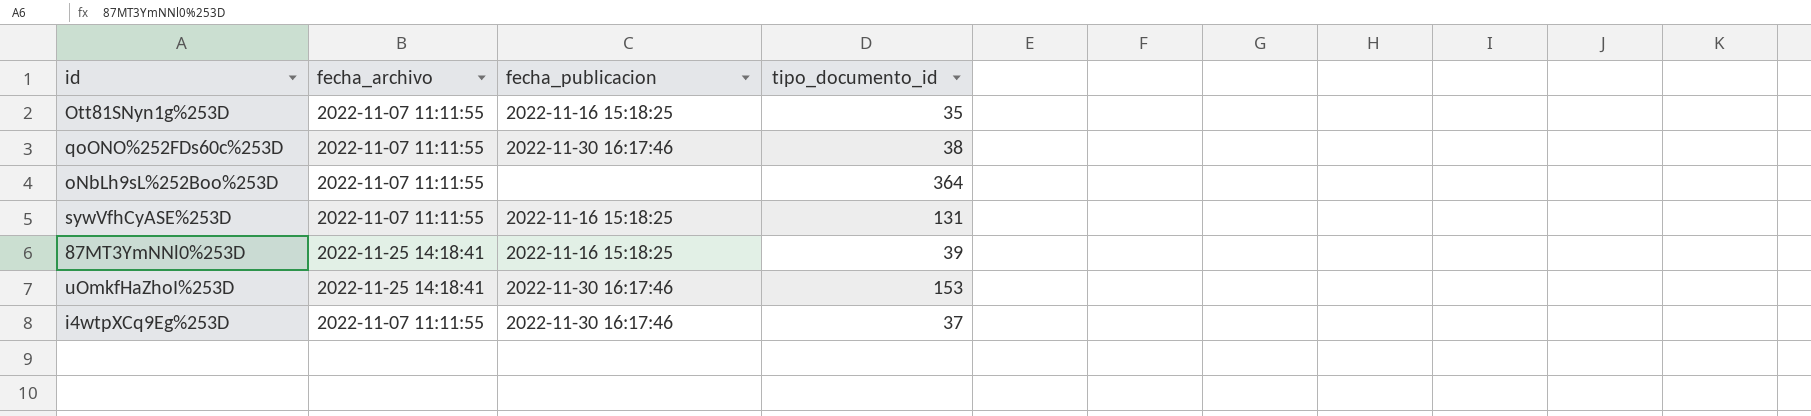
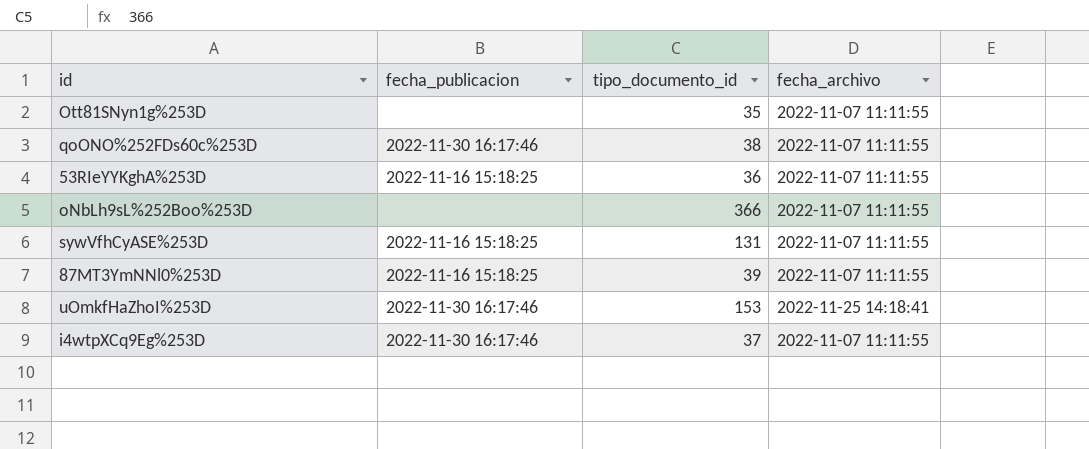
column fecha_archivo | position: 2 -> 4
Ott81SNyn1g%253D | fecha_publicacion: 2022-11-16 15:18:25 -> none
row 53RIeYYKghA%253D: none -> 2022-11-16 15:18:25 | 36 | 2022-11-07 11:11:55
oNbLh9sL%252Boo%253D | tipo_documento_id: 364 -> 366
87MT3YmNNl0%253D | fecha_archivo: 2022-11-25 14:18:41 -> 2022-11-07 11:11:55

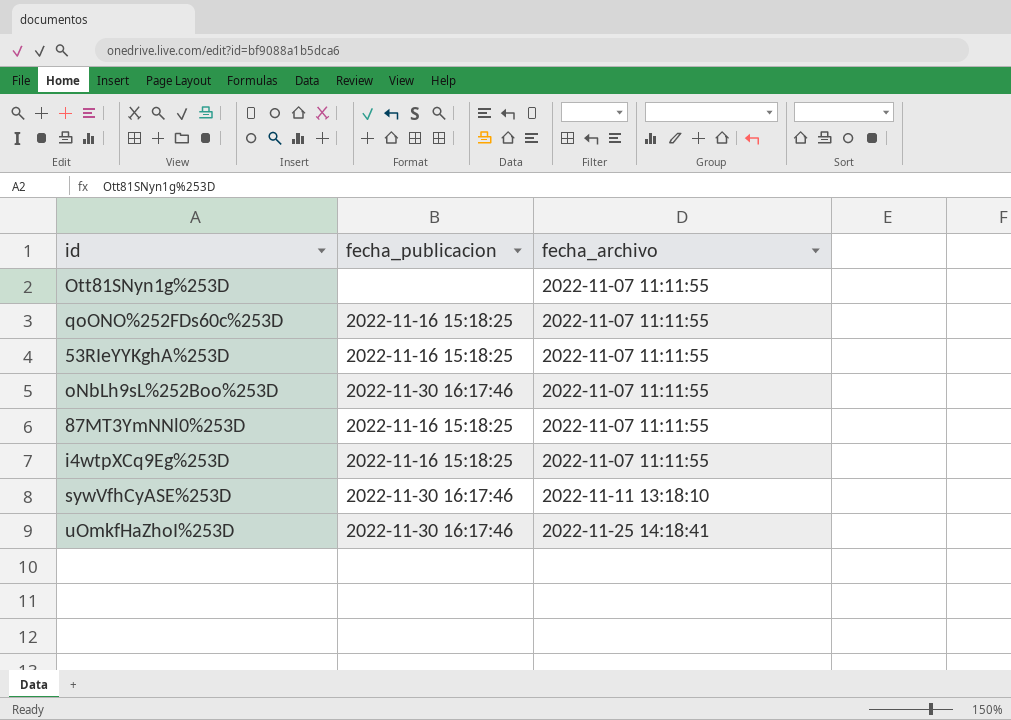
row order: none -> fecha_archivo ascending
column tipo_documento_id | position: 3 -> none
qoONO%252FDs60c%253D | fecha_publicacion: 2022-11-30 16:17:46 -> 2022-11-16 15:18:25
oNbLh9sL%252Boo%253D | fecha_publicacion: none -> 2022-11-30 16:17:46
i4wtpXCq9Eg%253D | fecha_publicacion: 2022-11-30 16:17:46 -> 2022-11-16 15:18:25
sywVfhCyASE%253D | fecha_publicacion: 2022-11-16 15:18:25 -> 2022-11-30 16:17:46
sywVfhCyASE%253D | fecha_archivo: 2022-11-07 11:11:55 -> 2022-11-11 13:18:10

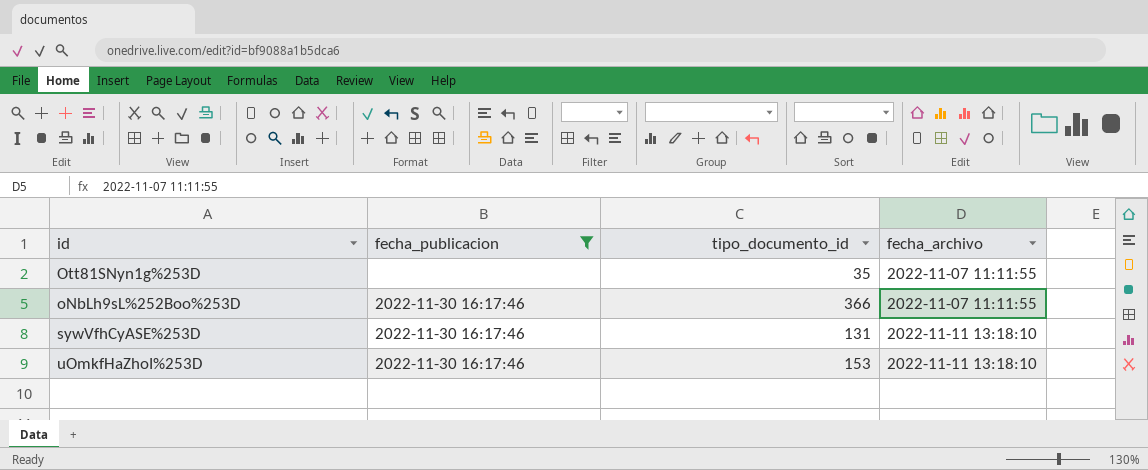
filter: none -> fecha_publicacion != 2022-11-16 15:18:25
column tipo_documento_id | position: none -> 3
uOmkfHaZhoI%253D | fecha_archivo: 2022-11-25 14:18:41 -> 2022-11-11 13:18:10

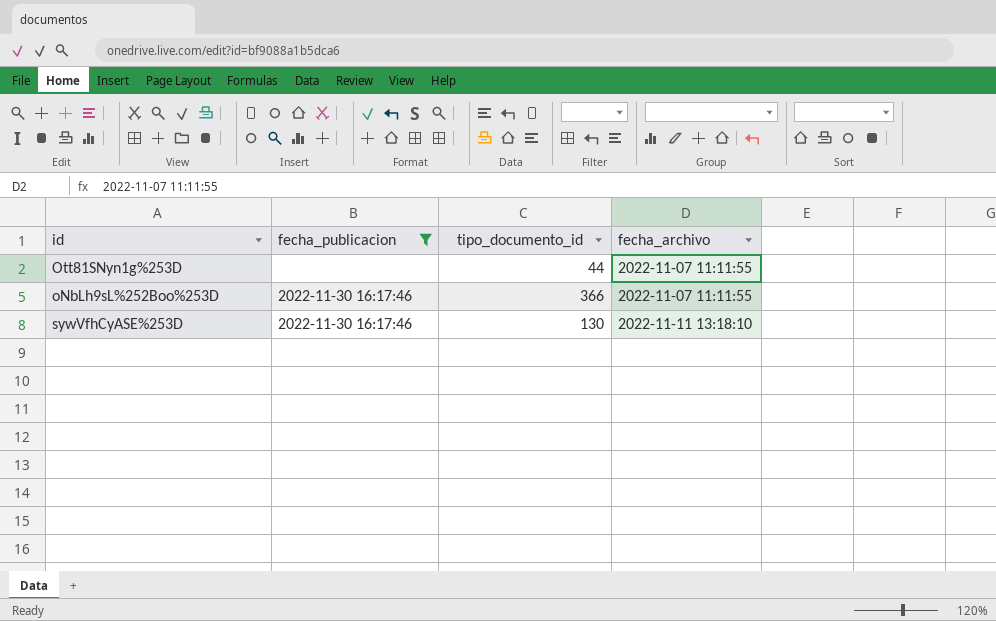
row uOmkfHaZhoI%253D: 2022-11-30 16:17:46 | 153 | 2022-11-11 13:18:10 -> none
Ott81SNyn1g%253D | tipo_documento_id: 35 -> 44
sywVfhCyASE%253D | tipo_documento_id: 131 -> 130

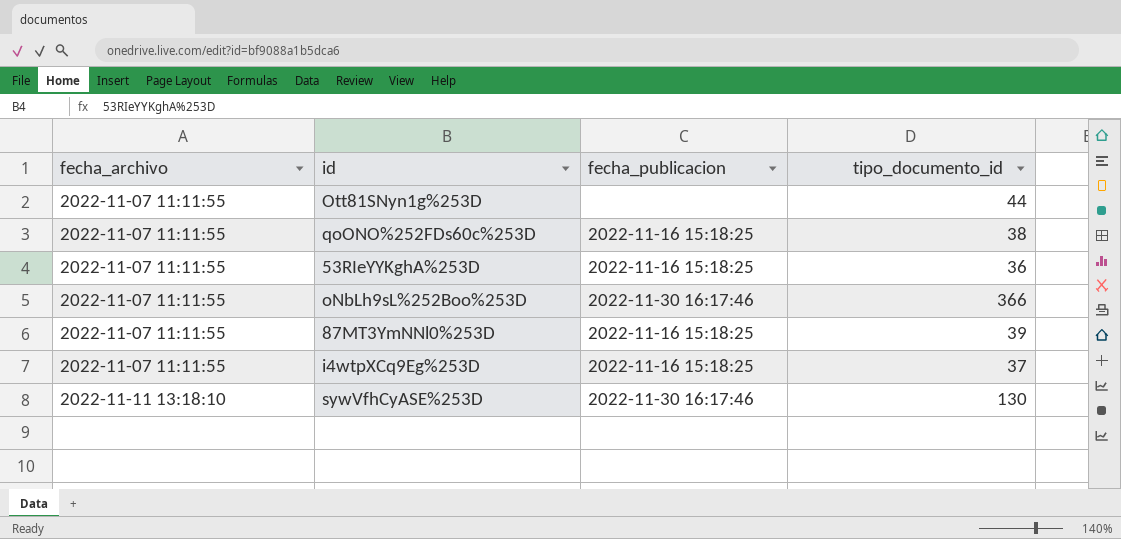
filter: fecha_publicacion != 2022-11-16 15:18:25 -> none
column fecha_archivo | position: 4 -> 1

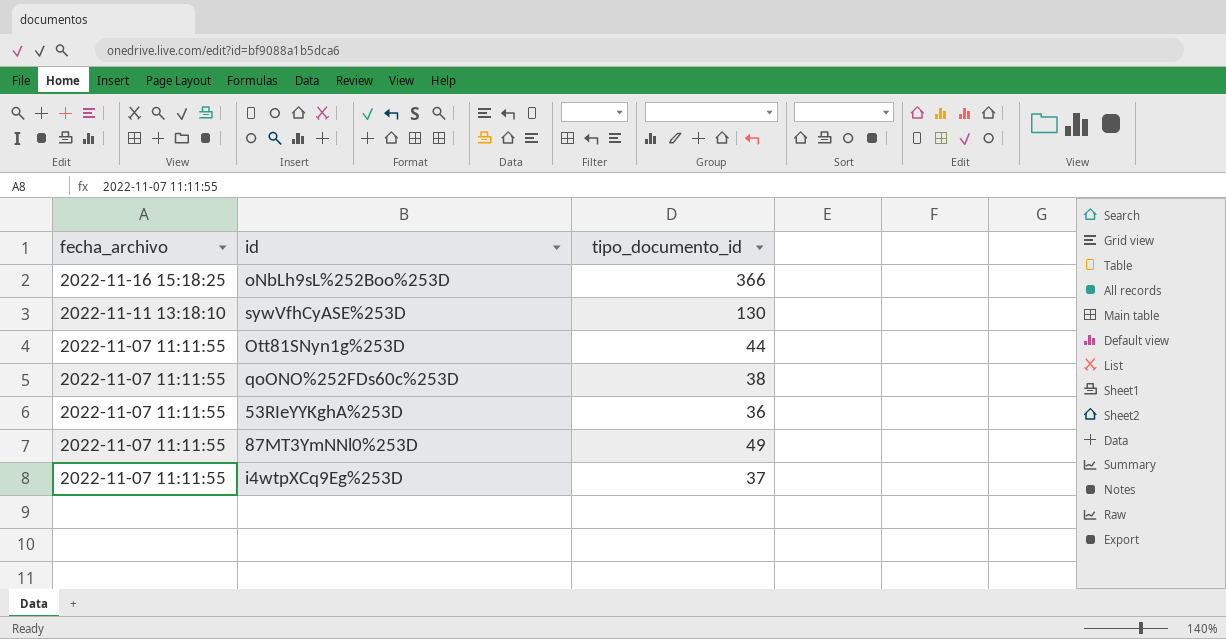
row order: fecha_archivo ascending -> fecha_archivo descending
column fecha_publicacion | position: 3 -> none
oNbLh9sL%252Boo%253D | fecha_archivo: 2022-11-07 11:11:55 -> 2022-11-16 15:18:25
87MT3YmNNl0%253D | tipo_documento_id: 39 -> 49

